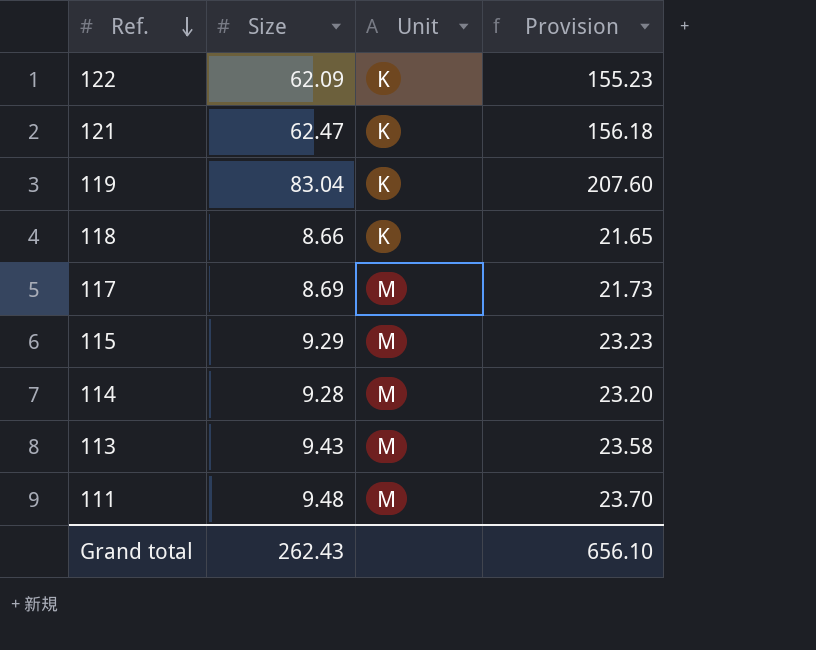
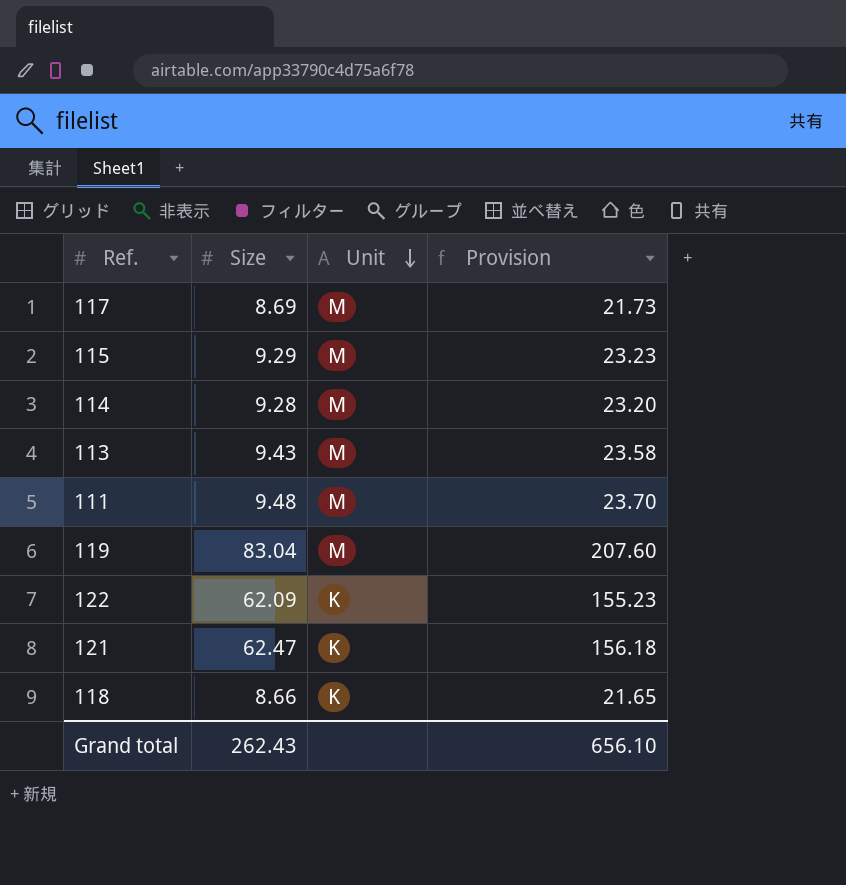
row order: Ref. descending -> Unit descending
119 | Unit: K -> M

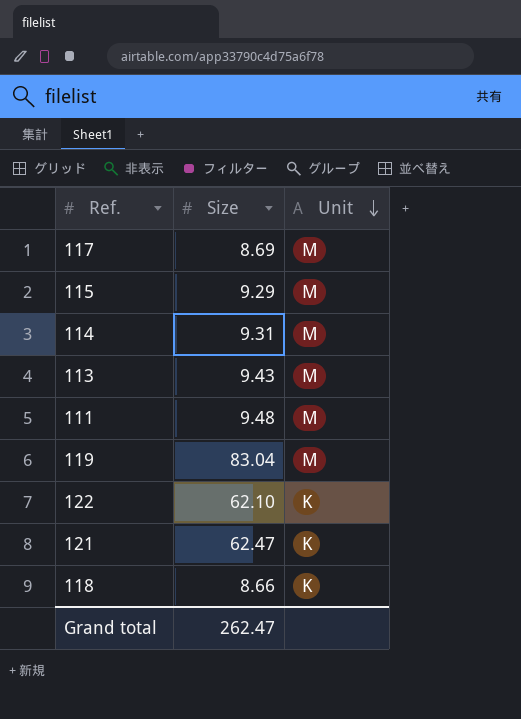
column Provision | formula: [Size] * 2.5 -> none
114 | Size: 9.28 -> 9.31
122 | Size: 62.09 -> 62.10
Grand total | Size: 262.43 -> 262.47

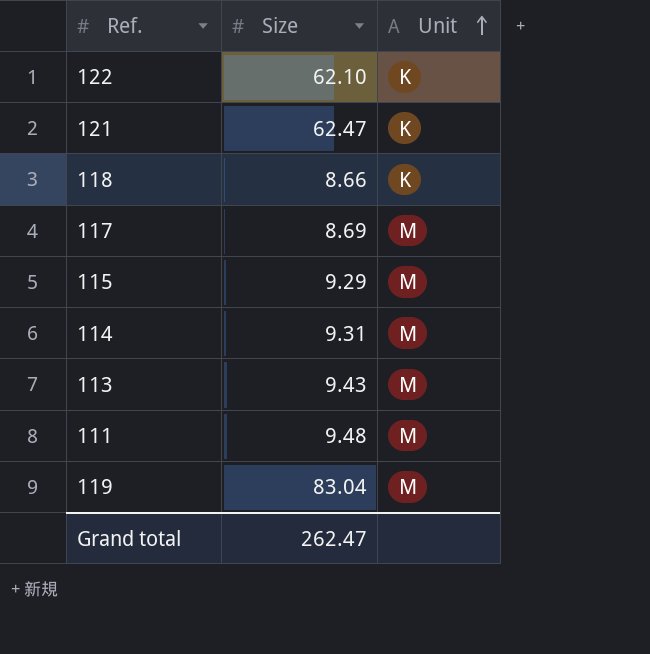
row order: Unit descending -> Unit ascending

